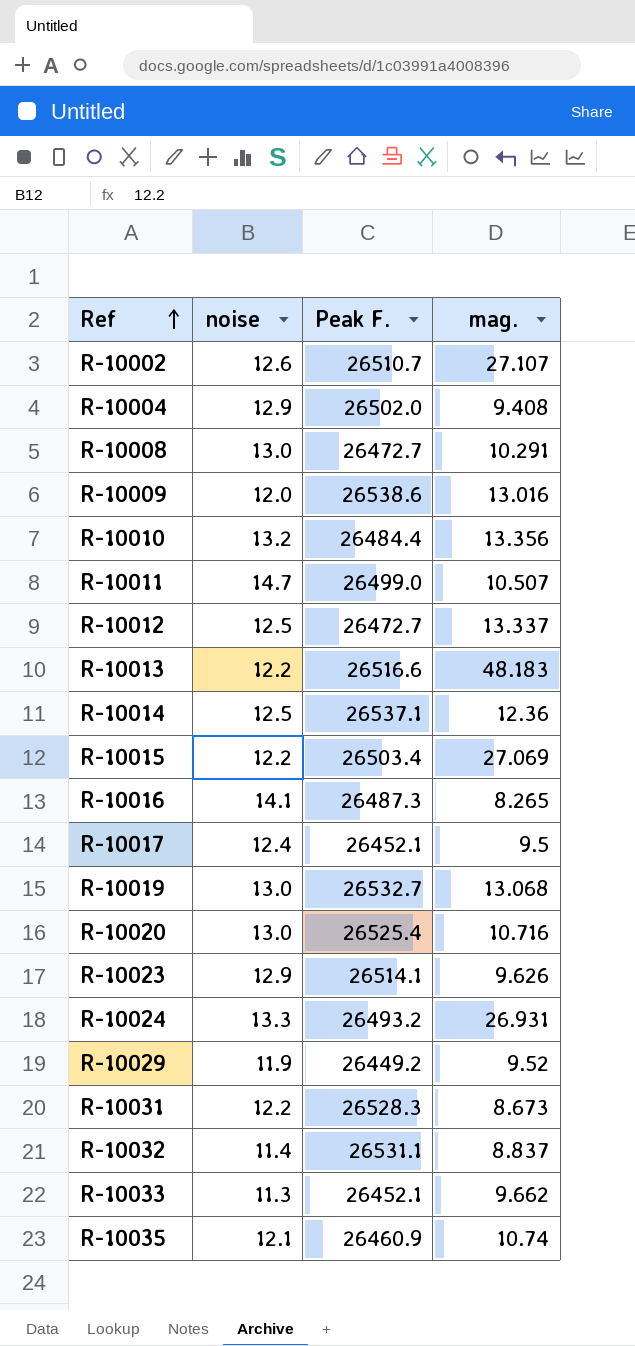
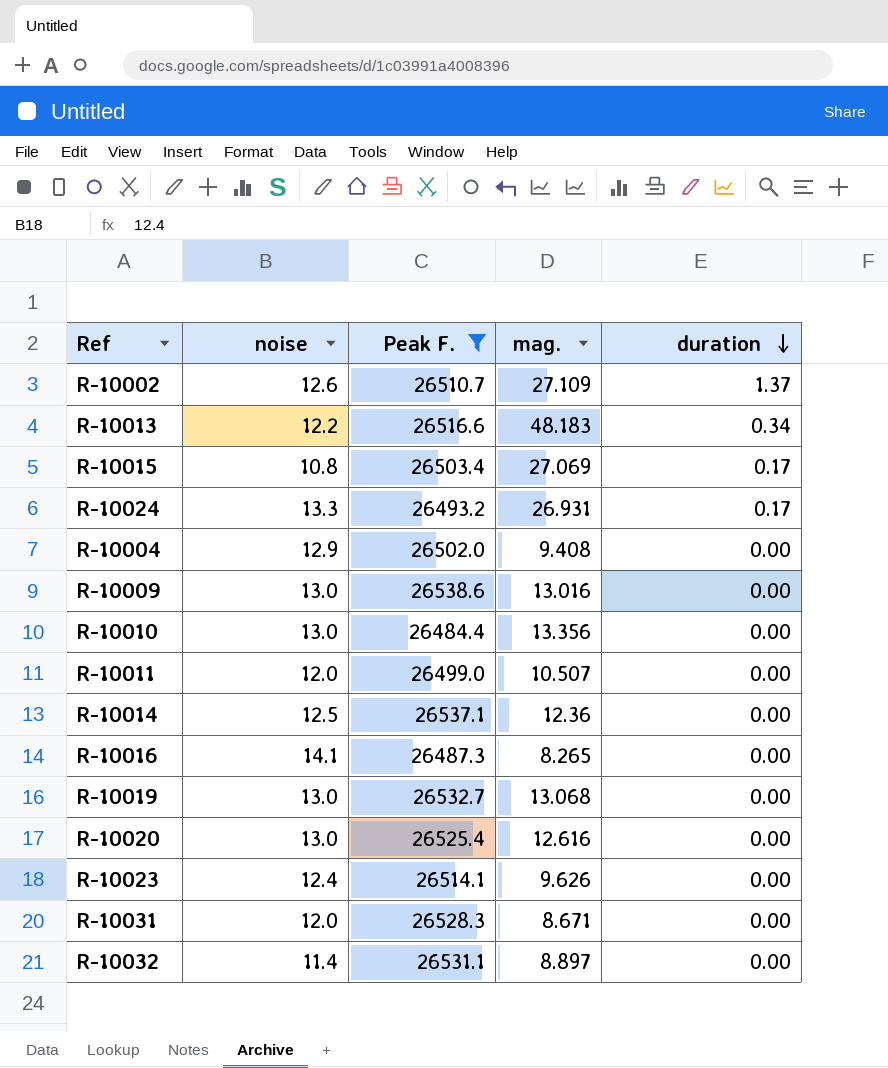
filter: none -> Peak F. >= 26484.4
row order: Ref ascending -> duration descending
column duration | position: none -> 5
R-10002 | mag.: 27.107 -> 27.109
R-10015 | noise: 12.2 -> 10.8
R-10009 | noise: 12.0 -> 13.0
R-10010 | noise: 13.2 -> 13.0
R-10011 | noise: 14.7 -> 12.0
R-10020 | mag.: 10.716 -> 12.616
R-10023 | noise: 12.9 -> 12.4
R-10031 | noise: 12.2 -> 12.0
R-10031 | mag.: 8.673 -> 8.671
R-10032 | mag.: 8.837 -> 8.897

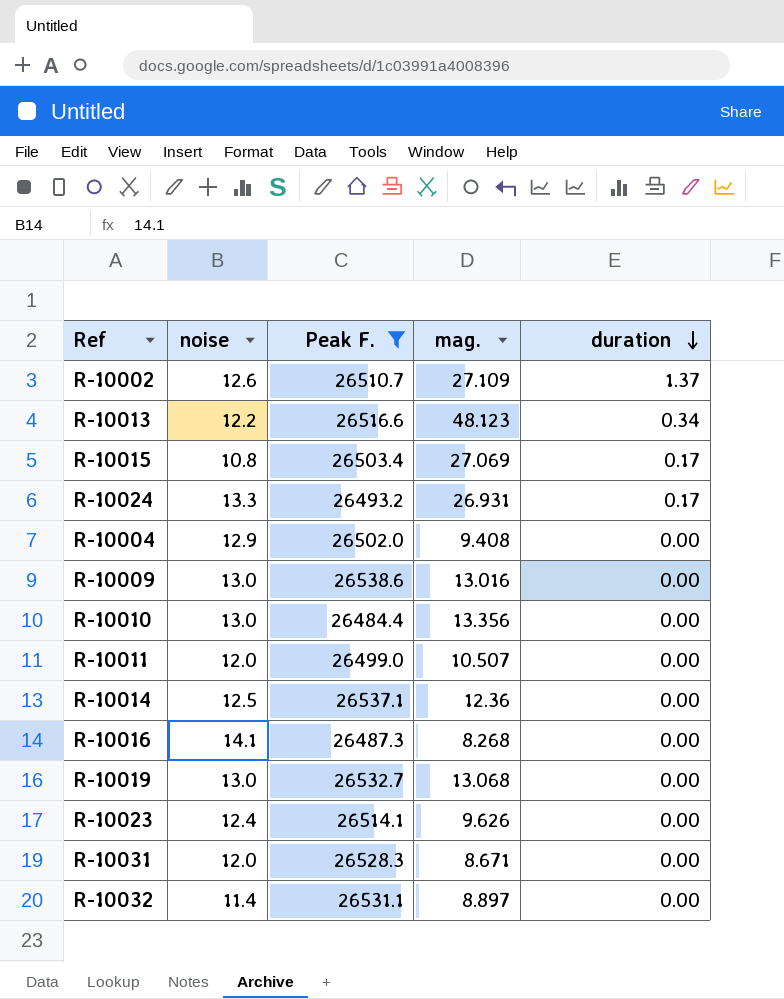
row R-10020: 13.0 | 26525.4 | 12.616 | 0.00 -> none
R-10013 | mag.: 48.183 -> 48.123
R-10016 | mag.: 8.265 -> 8.268

